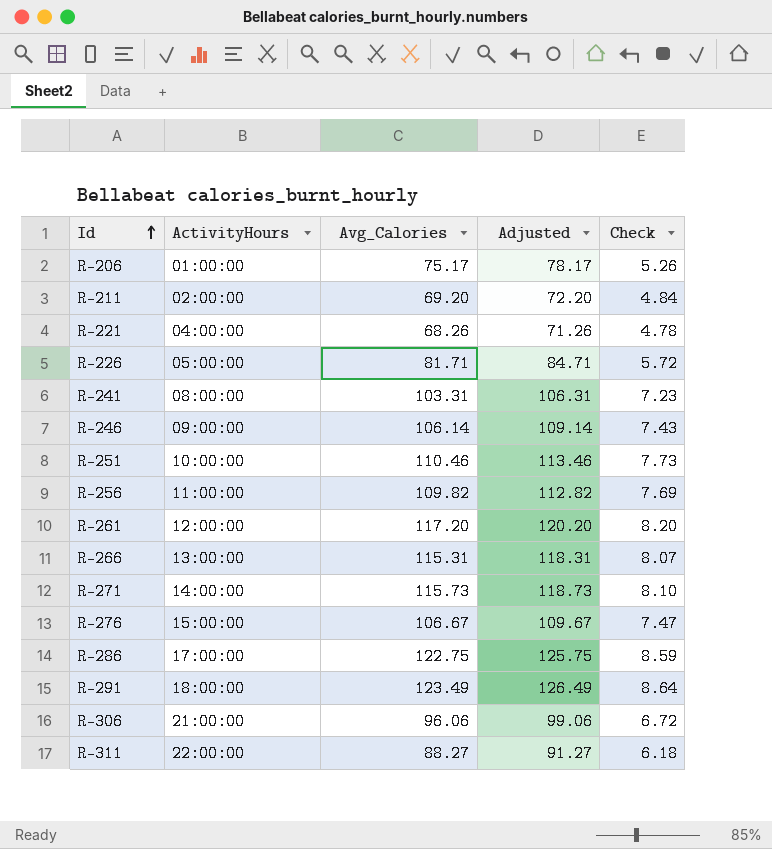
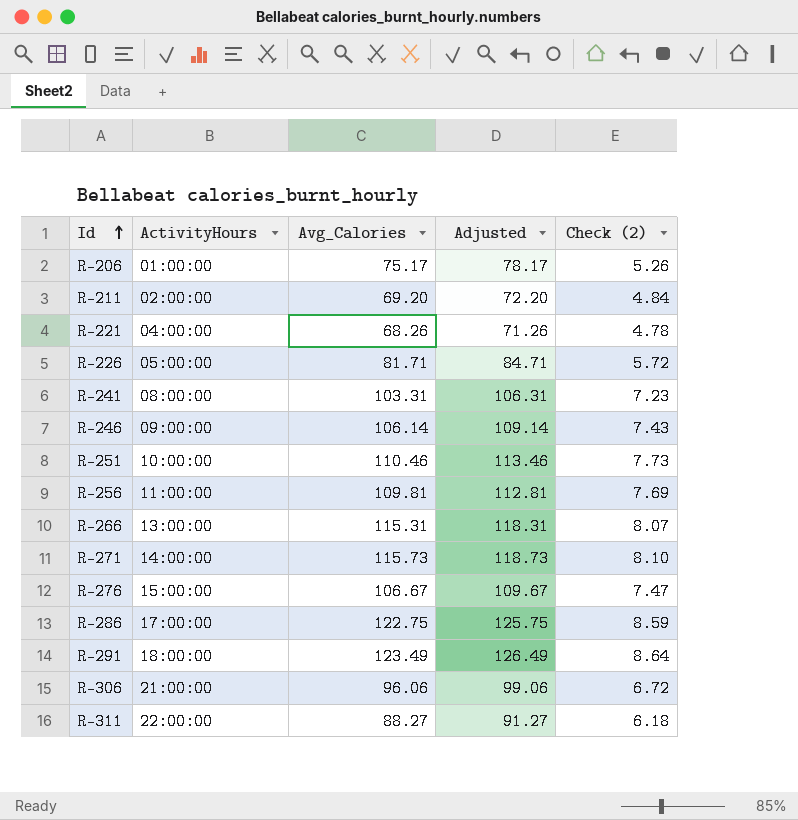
column name: Check -> Check (2)
row R-261: 12:00:00 | 117.20 | 120.20 | 8.20 -> none
R-256 | Avg_Calories: 109.82 -> 109.81
R-256 | Adjusted: 112.82 -> 112.81

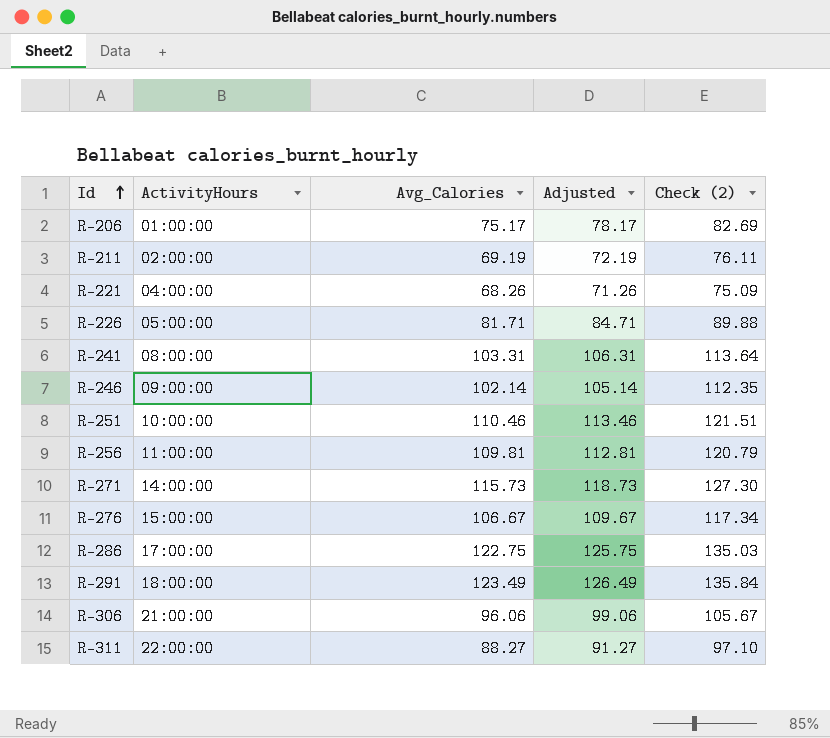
column Check (2) | formula: [Avg_Calories] * 0.07 -> [Avg_Calories] * 1.1
row R-266: 13:00:00 | 115.31 | 118.31 | 8.07 -> none
R-211 | Avg_Calories: 69.20 -> 69.19
R-211 | Adjusted: 72.20 -> 72.19
R-246 | Avg_Calories: 106.14 -> 102.14
R-246 | Adjusted: 109.14 -> 105.14

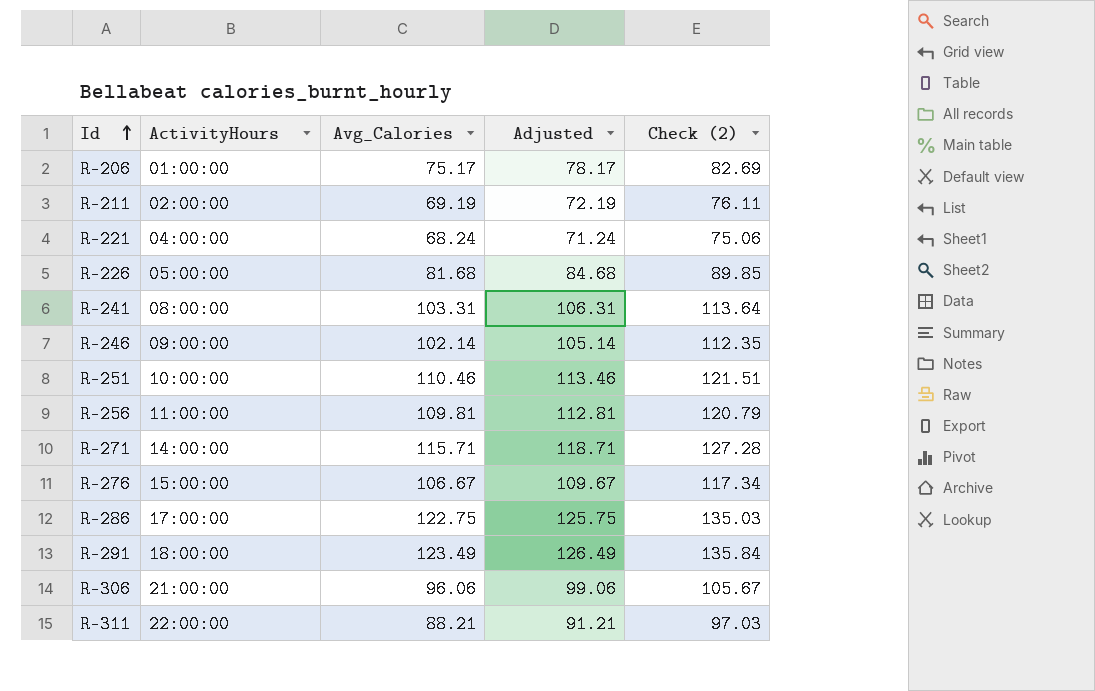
R-221 | Avg_Calories: 68.26 -> 68.24
R-221 | Adjusted: 71.26 -> 71.24
R-221 | Check (2): 75.09 -> 75.06
R-226 | Avg_Calories: 81.71 -> 81.68
R-226 | Adjusted: 84.71 -> 84.68
R-226 | Check (2): 89.88 -> 89.85
R-271 | Avg_Calories: 115.73 -> 115.71
R-271 | Adjusted: 118.73 -> 118.71
R-271 | Check (2): 127.30 -> 127.28
R-311 | Avg_Calories: 88.27 -> 88.21
R-311 | Adjusted: 91.27 -> 91.21
R-311 | Check (2): 97.10 -> 97.03

